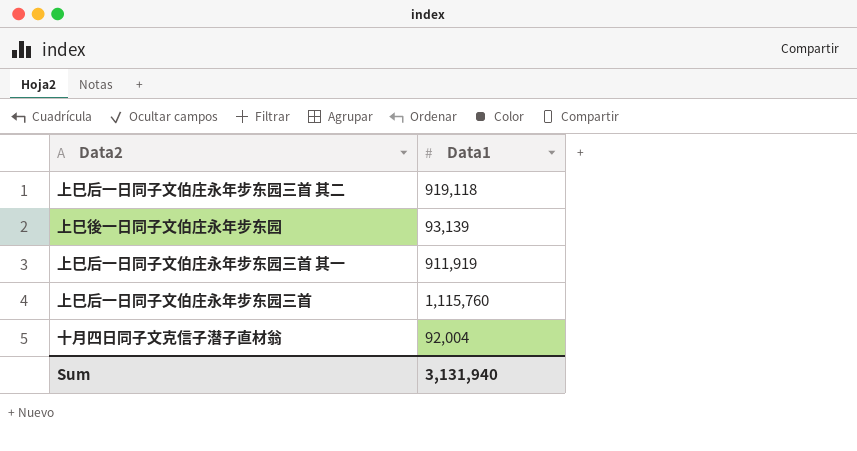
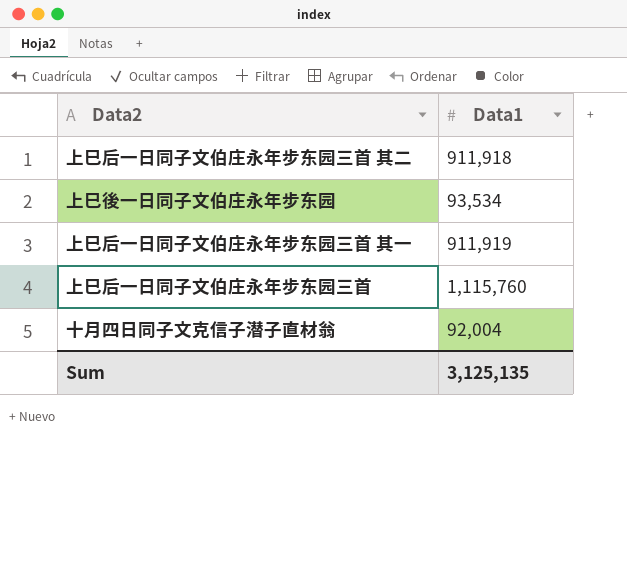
上巳后一日同子文伯庄永年步东园三首 其二 | Data1: 919,118 -> 911,918
上巳後一日同子文伯庄永年步东园 | Data1: 93,139 -> 93,534
Sum | Data1: 3,131,940 -> 3,125,135

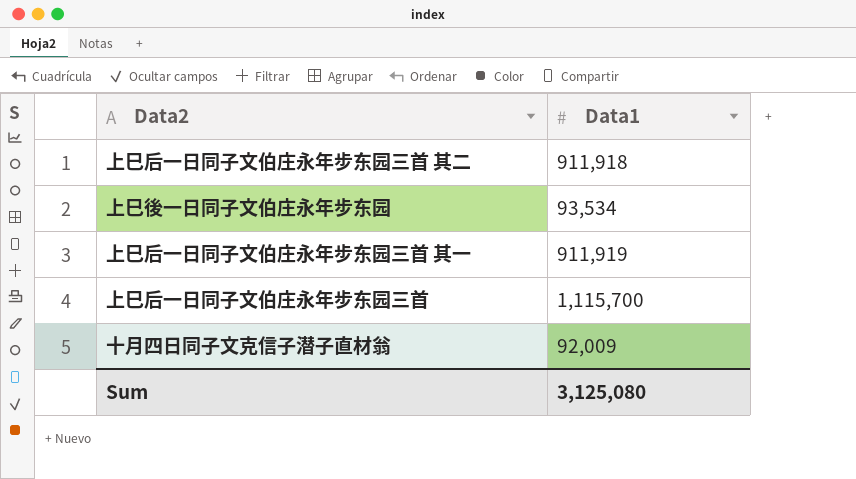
上巳后一日同子文伯庄永年步东园三首 | Data1: 1,115,760 -> 1,115,700
十月四日同子文克信子潜子直材翁 | Data1: 92,004 -> 92,009
Sum | Data1: 3,125,135 -> 3,125,080

